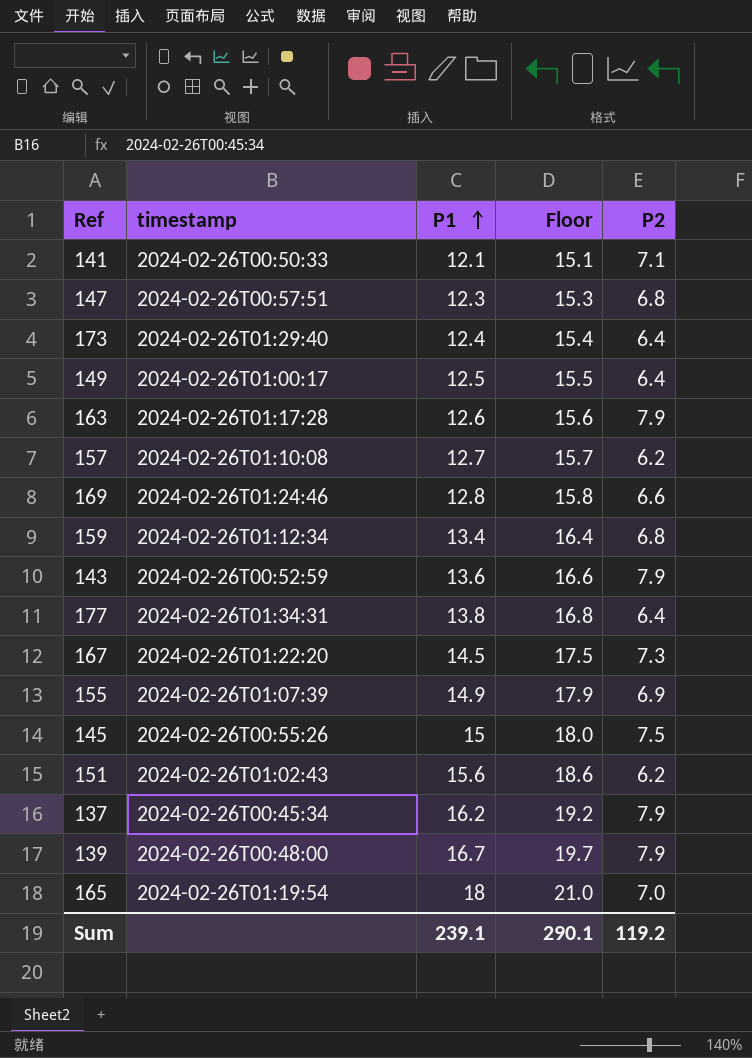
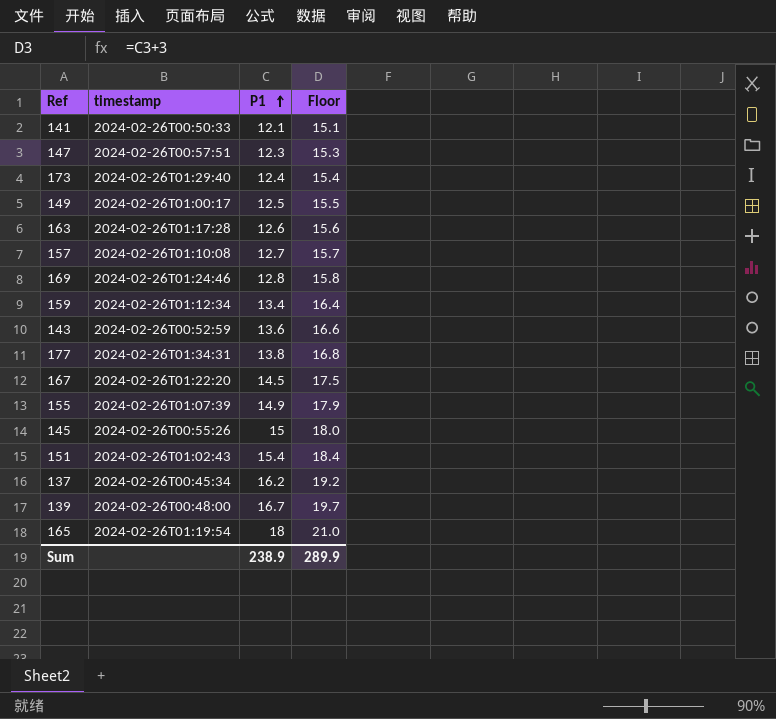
column P2 | position: 5 -> none
151 | P1: 15.6 -> 15.4
151 | Floor: 18.6 -> 18.4
Sum | P1: 239.1 -> 238.9
Sum | Floor: 290.1 -> 289.9

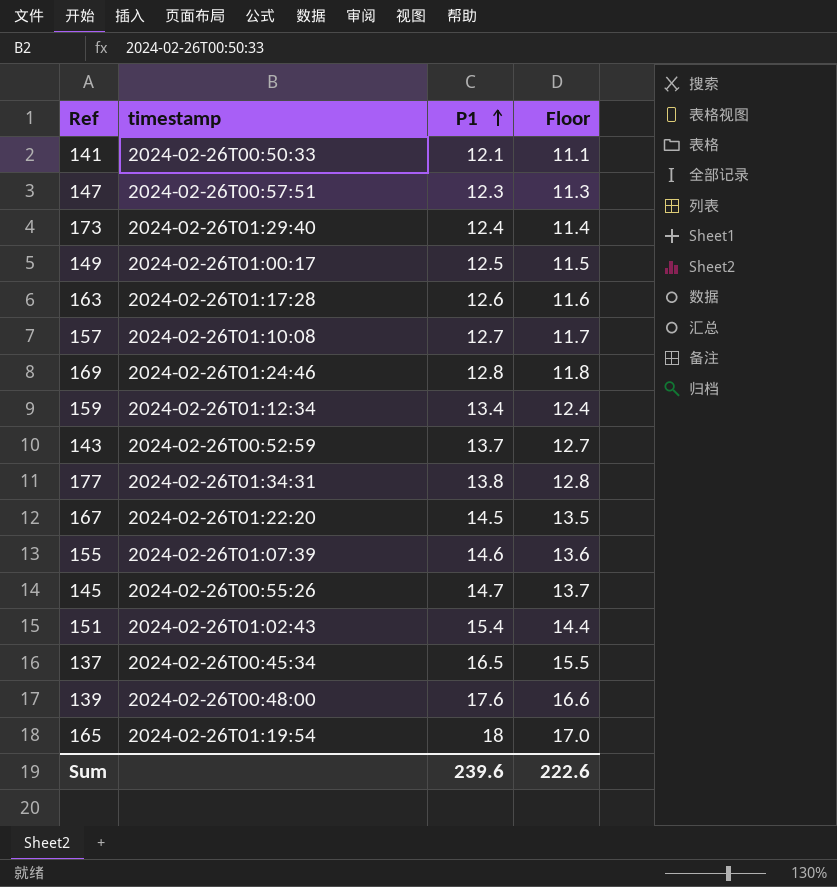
column Floor | formula: [P1] + 3 -> [P1] - 1
143 | P1: 13.6 -> 13.7
155 | P1: 14.9 -> 14.6
145 | P1: 15 -> 14.7
137 | P1: 16.2 -> 16.5
139 | P1: 16.7 -> 17.6
Sum | P1: 238.9 -> 239.6
Sum | Floor: 289.9 -> 222.6

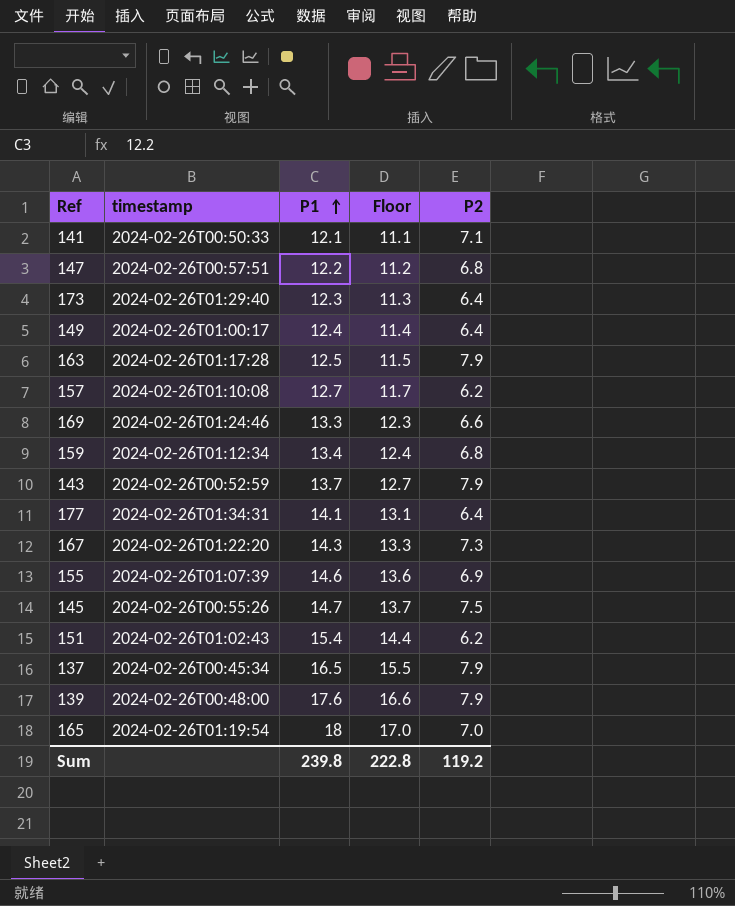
column P2 | position: none -> 5
147 | P1: 12.3 -> 12.2
147 | Floor: 11.3 -> 11.2
173 | P1: 12.4 -> 12.3
173 | Floor: 11.4 -> 11.3
149 | P1: 12.5 -> 12.4
149 | Floor: 11.5 -> 11.4
163 | P1: 12.6 -> 12.5
163 | Floor: 11.6 -> 11.5
169 | P1: 12.8 -> 13.3
169 | Floor: 11.8 -> 12.3
177 | P1: 13.8 -> 14.1
177 | Floor: 12.8 -> 13.1
167 | P1: 14.5 -> 14.3
167 | Floor: 13.5 -> 13.3
Sum | P1: 239.6 -> 239.8
Sum | Floor: 222.6 -> 222.8

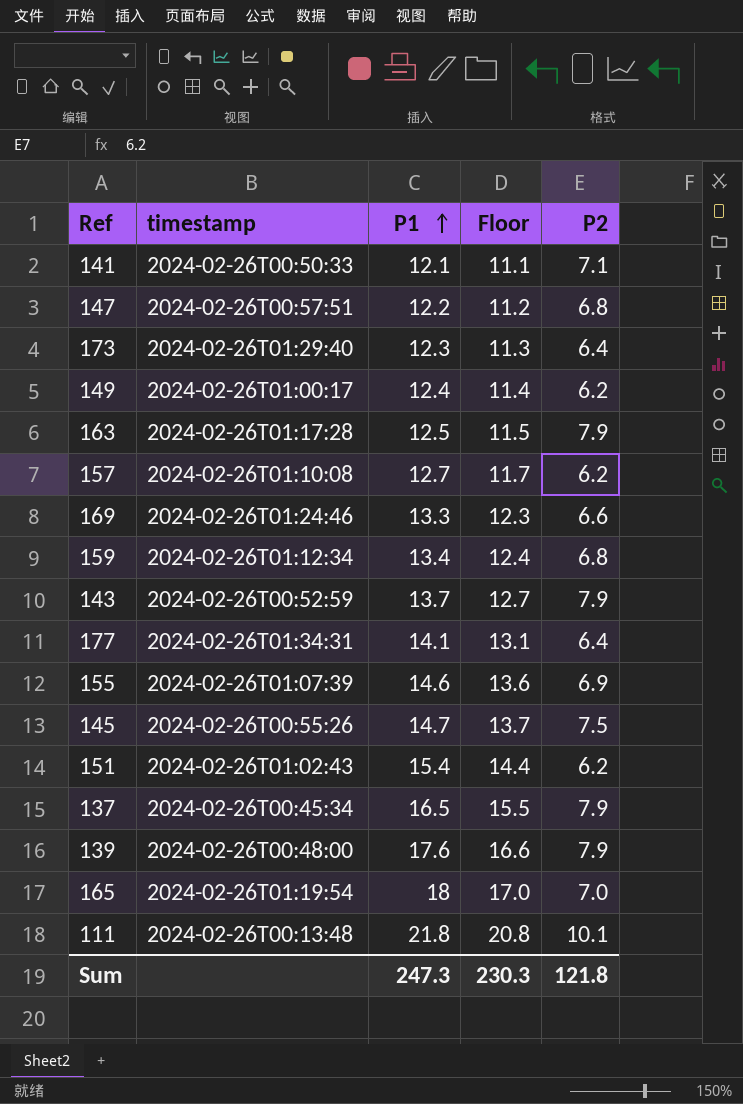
row 167: 2024-02-26T01:22:20 | 14.3 | 13.3 | 7.3 -> none
149 | P2: 6.4 -> 6.2
row 111: none -> 2024-02-26T00:13:48 | 21.8 | 20.8 | 10.1
Sum | P1: 239.8 -> 247.3
Sum | Floor: 222.8 -> 230.3
Sum | P2: 119.2 -> 121.8

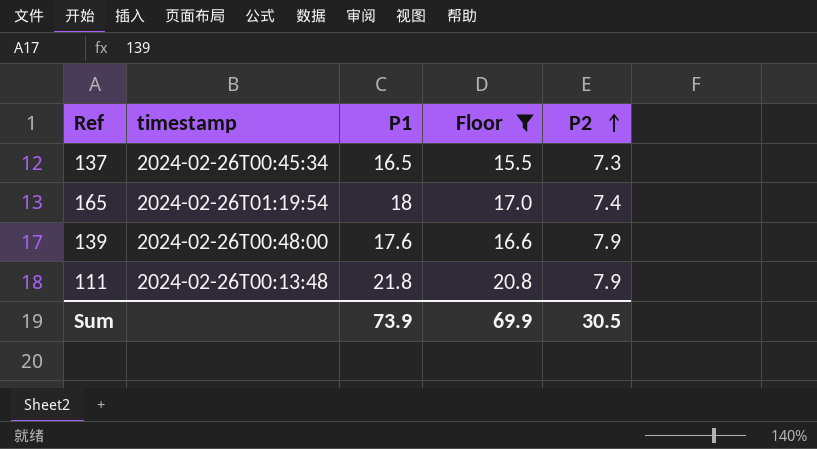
filter: none -> Floor >= 15.5
row order: P1 ascending -> P2 ascending
137 | P2: 7.9 -> 7.3
165 | P2: 7.0 -> 7.4
111 | P2: 10.1 -> 7.9
Sum | P1: 247.3 -> 73.9
Sum | Floor: 230.3 -> 69.9
Sum | P2: 121.8 -> 30.5

